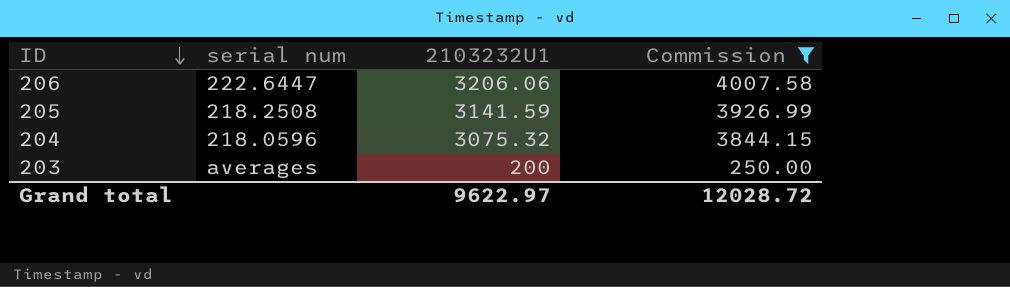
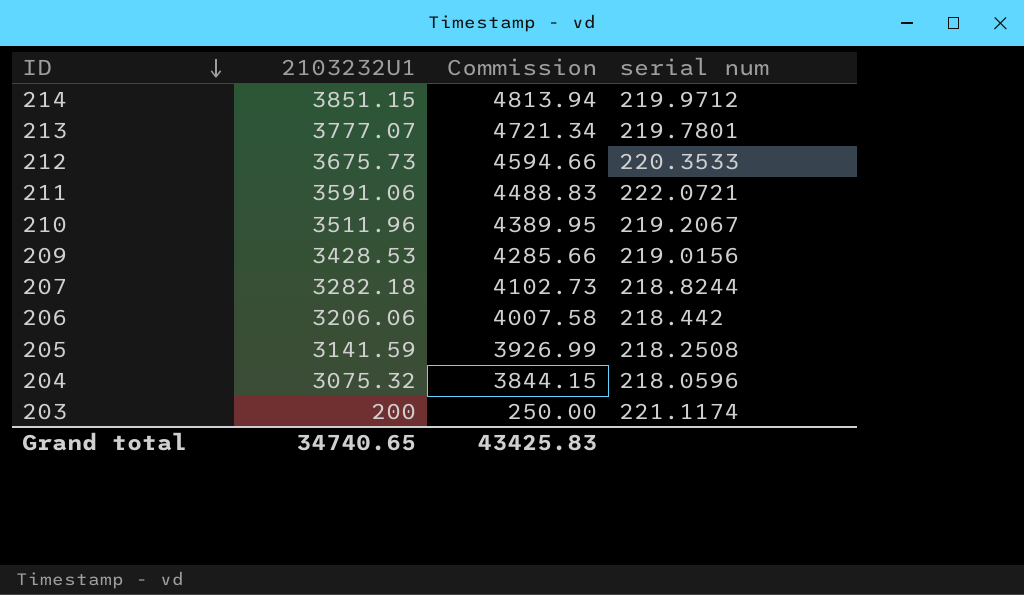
filter: Commission <= 4007.58 -> none
column serial num | position: 2 -> 4
206 | serial num: 222.6447 -> 218.442
203 | serial num: averages -> 221.1174
Grand total | 2103232U1: 9622.97 -> 34740.65
Grand total | Commission: 12028.72 -> 43425.83

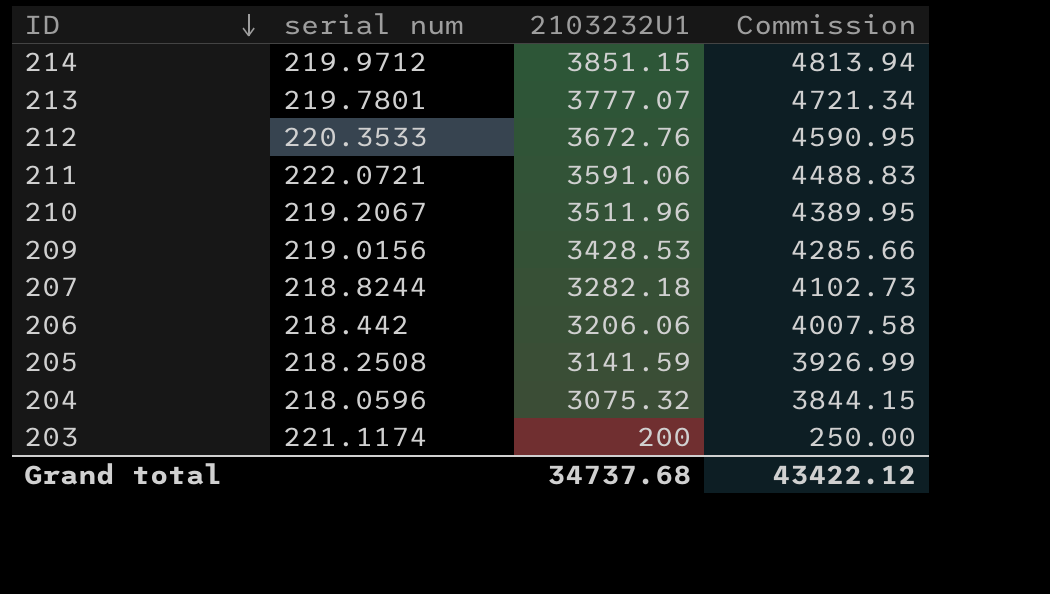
column serial num | position: 4 -> 2
212 | 2103232U1: 3675.73 -> 3672.76
212 | Commission: 4594.66 -> 4590.95
Grand total | 2103232U1: 34740.65 -> 34737.68
Grand total | Commission: 43425.83 -> 43422.12

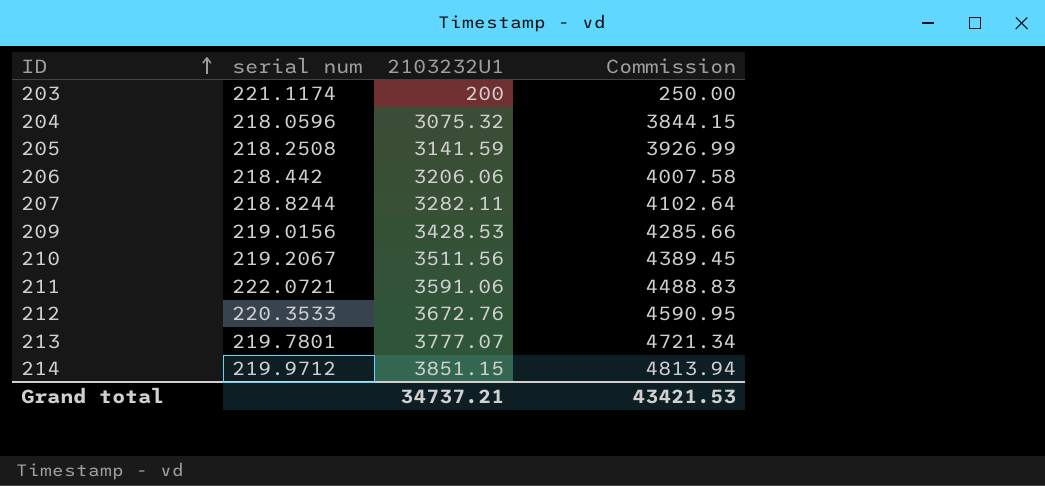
row order: ID descending -> ID ascending
207 | 2103232U1: 3282.18 -> 3282.11
207 | Commission: 4102.73 -> 4102.64
210 | 2103232U1: 3511.96 -> 3511.56
210 | Commission: 4389.95 -> 4389.45
Grand total | 2103232U1: 34737.68 -> 34737.21
Grand total | Commission: 43422.12 -> 43421.53

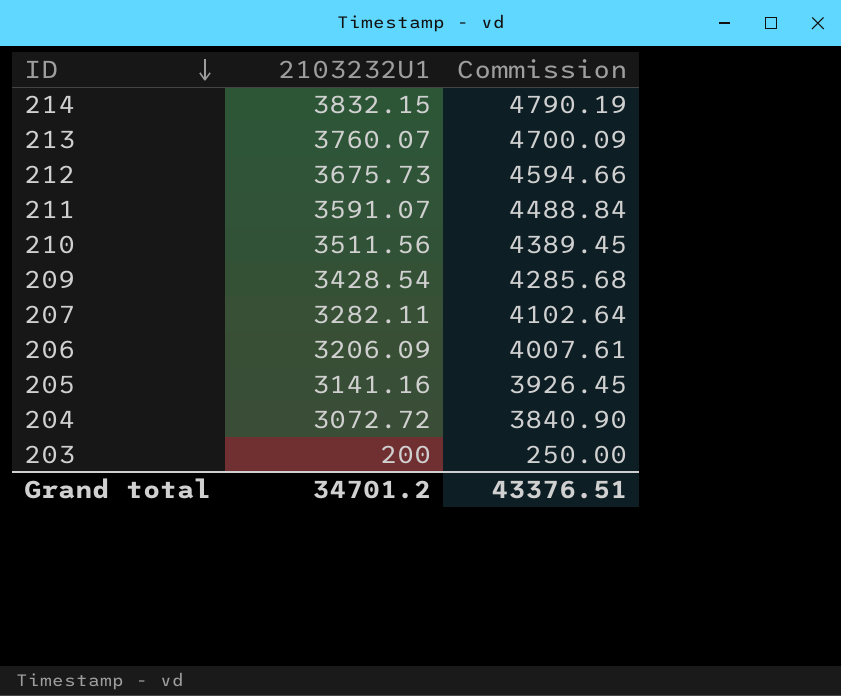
row order: ID ascending -> ID descending
column serial num | position: 2 -> none
214 | 2103232U1: 3851.15 -> 3832.15
214 | Commission: 4813.94 -> 4790.19
213 | 2103232U1: 3777.07 -> 3760.07
213 | Commission: 4721.34 -> 4700.09
212 | 2103232U1: 3672.76 -> 3675.73
212 | Commission: 4590.95 -> 4594.66
211 | 2103232U1: 3591.06 -> 3591.07
211 | Commission: 4488.83 -> 4488.84
209 | 2103232U1: 3428.53 -> 3428.54
209 | Commission: 4285.66 -> 4285.68
206 | 2103232U1: 3206.06 -> 3206.09
206 | Commission: 4007.58 -> 4007.61
205 | 2103232U1: 3141.59 -> 3141.16
205 | Commission: 3926.99 -> 3926.45
204 | 2103232U1: 3075.32 -> 3072.72
204 | Commission: 3844.15 -> 3840.90
Grand total | 2103232U1: 34737.21 -> 34701.2
Grand total | Commission: 43421.53 -> 43376.51

